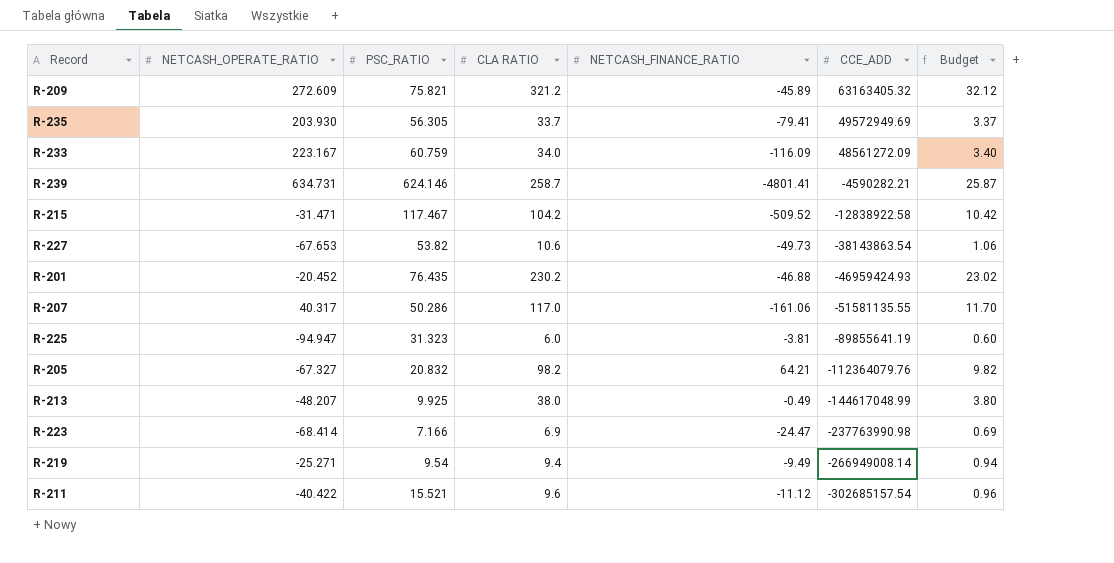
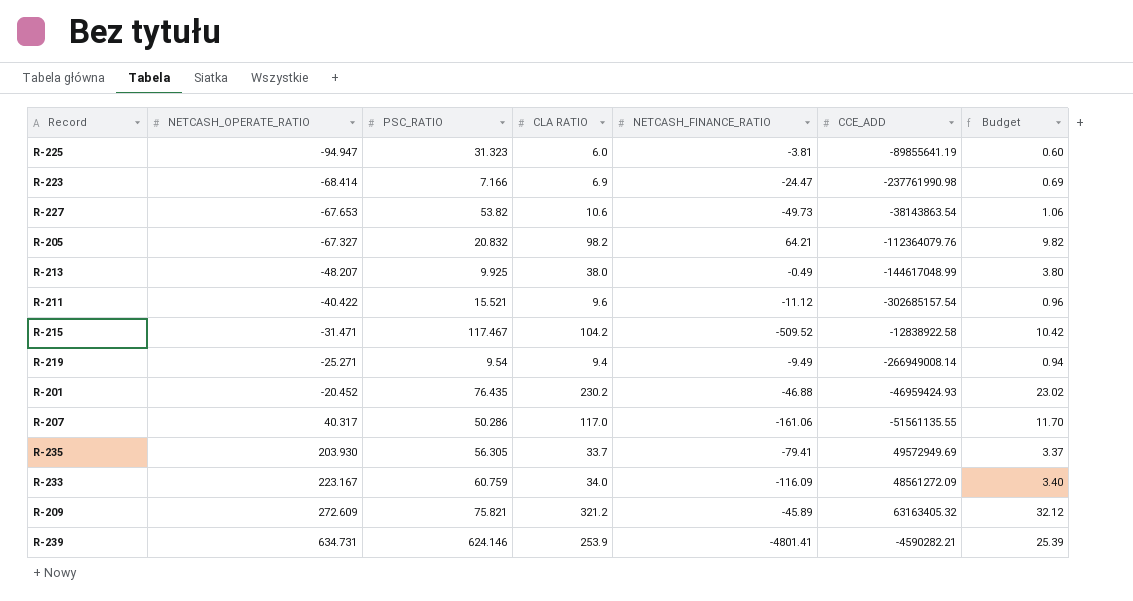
row order: CCE_ADD descending -> NETCASH_OPERATE_RATIO ascending
R-223 | CCE_ADD: -237763990.98 -> -237761990.98
R-207 | CCE_ADD: -51581135.55 -> -51561135.55
R-239 | CLA RATIO: 258.7 -> 253.9
R-239 | Budget: 25.87 -> 25.39

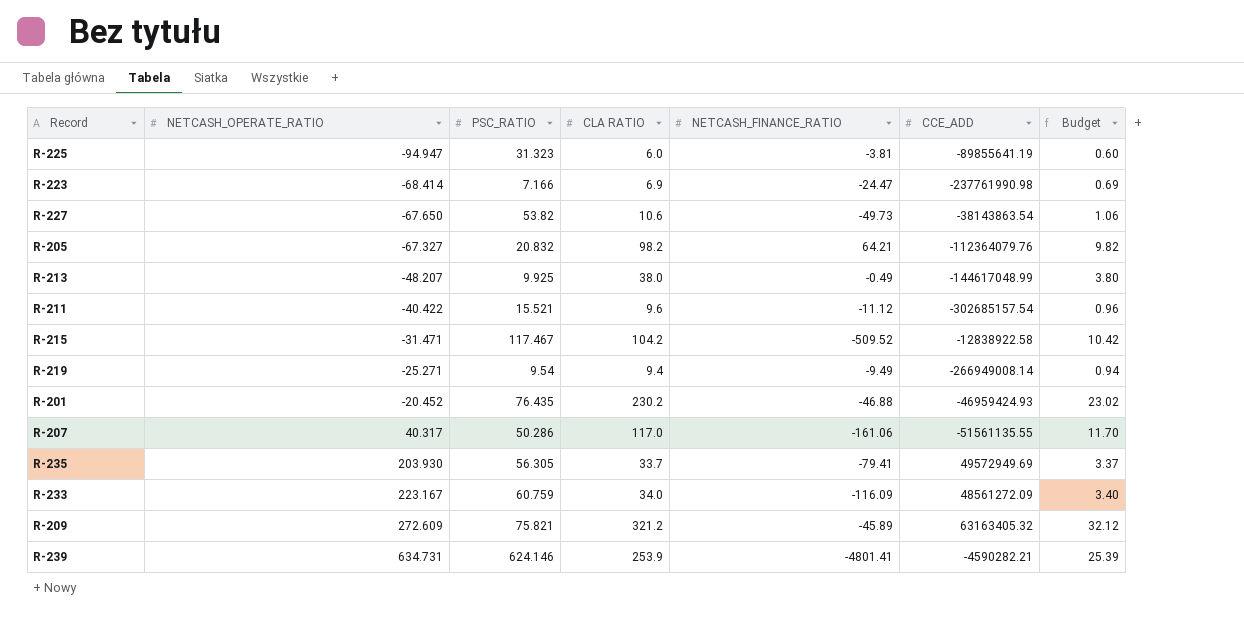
R-227 | NETCASH_OPERATE_RATIO: -67.653 -> -67.650

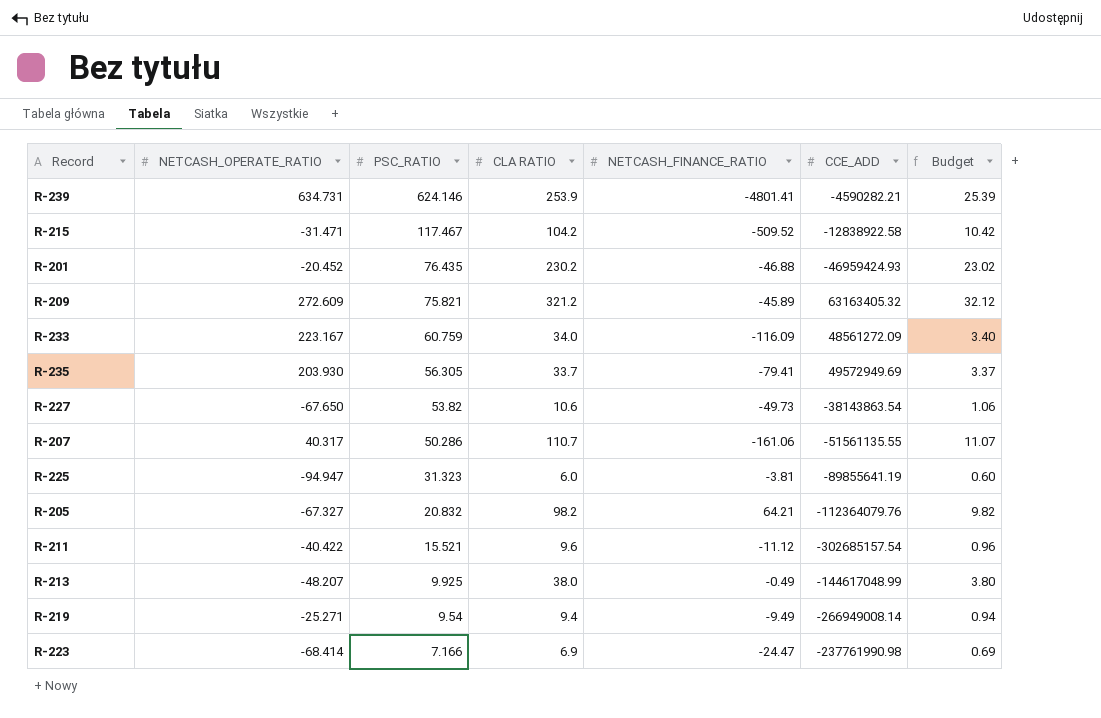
row order: NETCASH_OPERATE_RATIO ascending -> PSC_RATIO descending
R-207 | CLA RATIO: 117.0 -> 110.7
R-207 | Budget: 11.70 -> 11.07

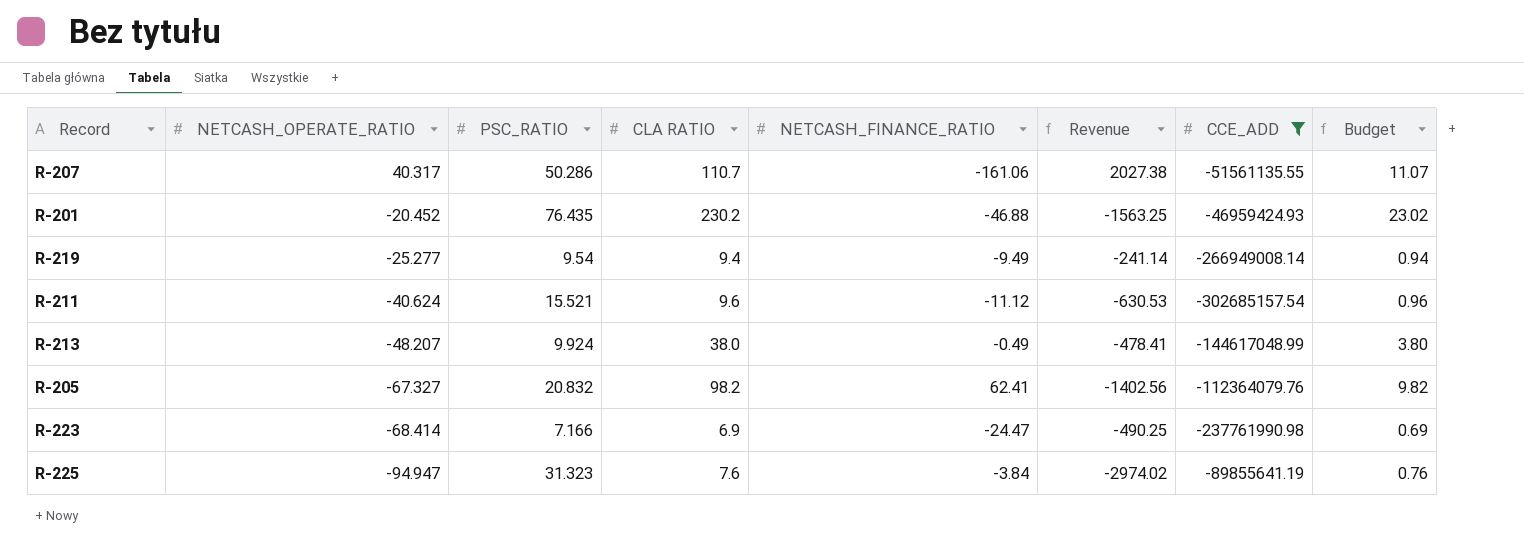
filter: none -> CCE_ADD <= -46959424.93
row order: PSC_RATIO descending -> NETCASH_OPERATE_RATIO descending
column Revenue | formula: none -> [NETCASH_OPERATE_RATIO] * [PSC_RATIO]
R-219 | NETCASH_OPERATE_RATIO: -25.271 -> -25.277
R-211 | NETCASH_OPERATE_RATIO: -40.422 -> -40.624
R-213 | PSC_RATIO: 9.925 -> 9.924
R-205 | NETCASH_FINANCE_RATIO: 64.21 -> 62.41
R-225 | CLA RATIO: 6.0 -> 7.6
R-225 | NETCASH_FINANCE_RATIO: -3.81 -> -3.84
R-225 | Budget: 0.60 -> 0.76

